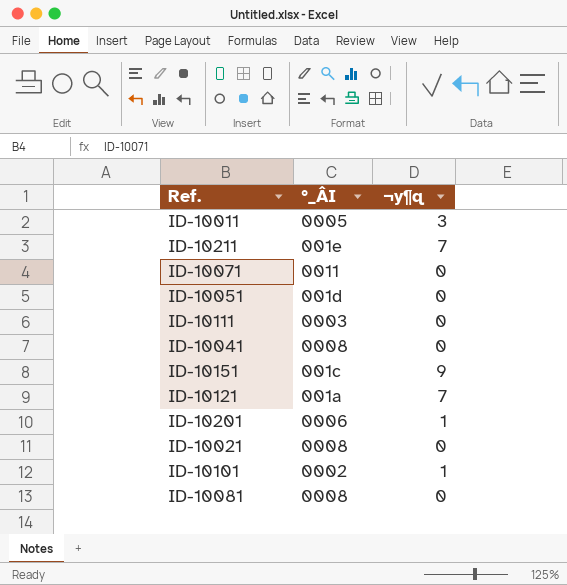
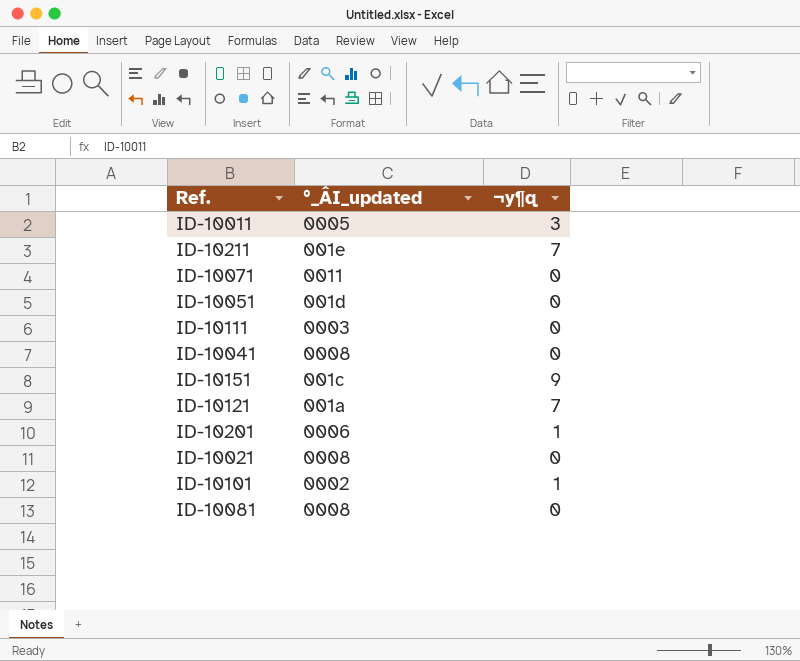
column name: °_ÂI -> °_ÂI_updated

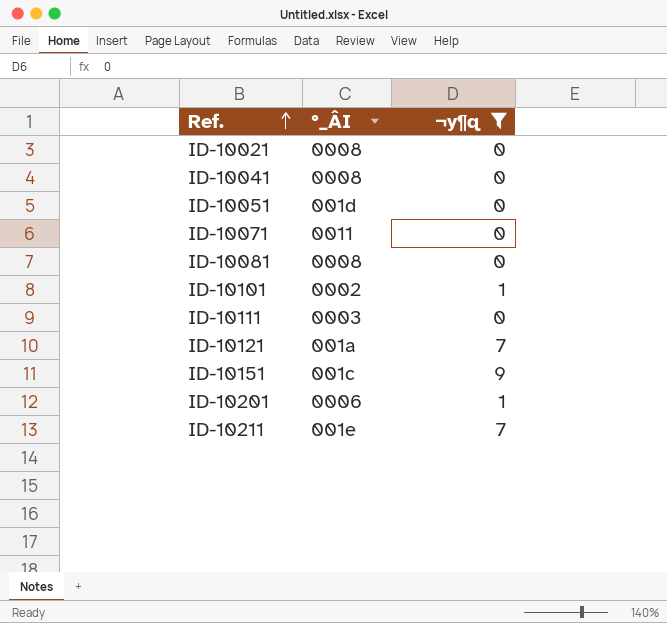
filter: none -> ¬y¶q != 3
row order: none -> Ref. ascending
column name: °_ÂI_updated -> °_ÂI

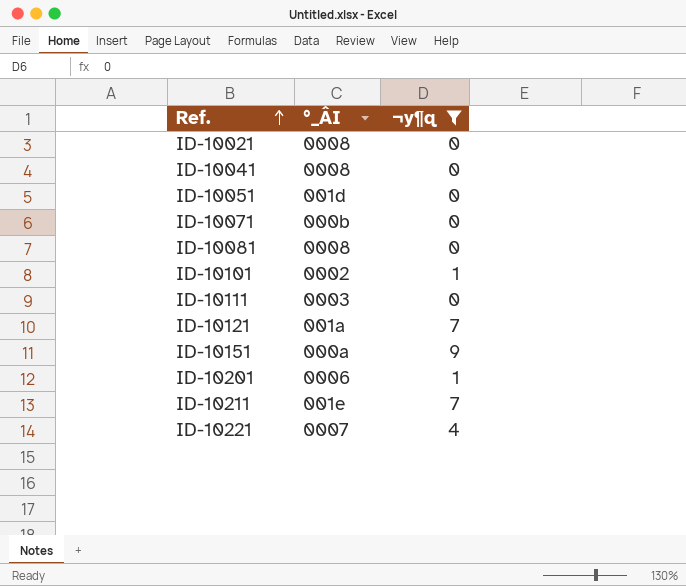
ID-10071 | °_ÂI: 0011 -> 000b
ID-10151 | °_ÂI: 001c -> 000a
row ID-10221: none -> 0007 | 4

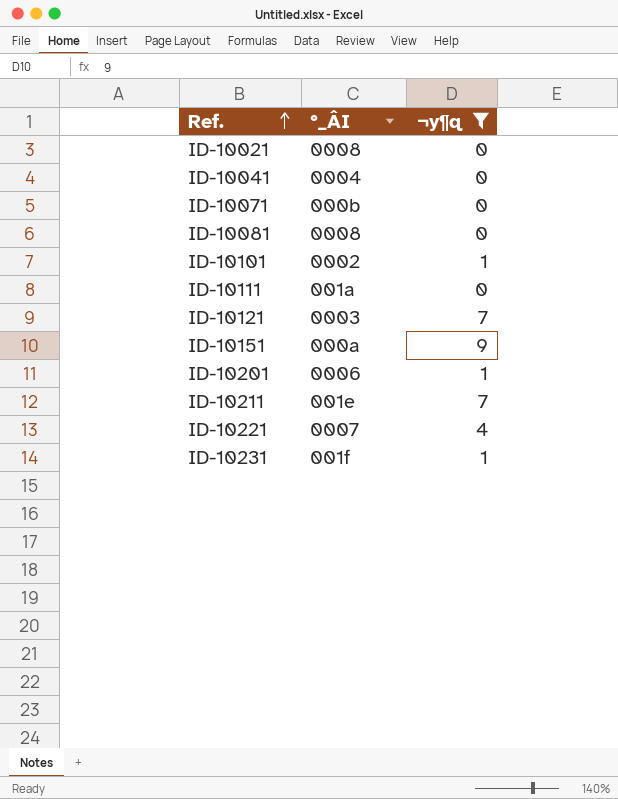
row ID-10051: 001d | 0 -> none
ID-10041 | °_ÂI: 0008 -> 0004
ID-10111 | °_ÂI: 0003 -> 001a
ID-10121 | °_ÂI: 001a -> 0003
row ID-10231: none -> 001f | 1

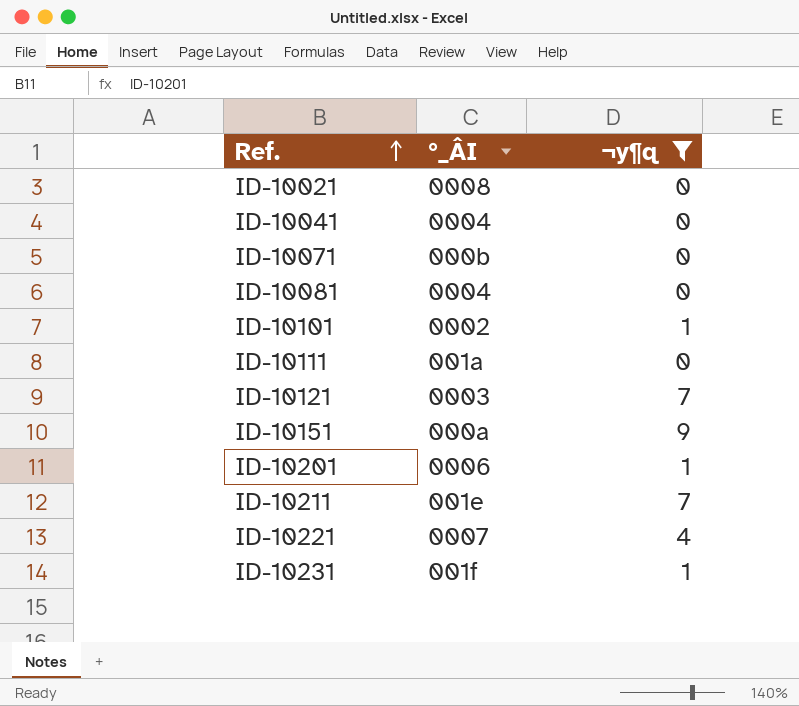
ID-10081 | °_ÂI: 0008 -> 0004

